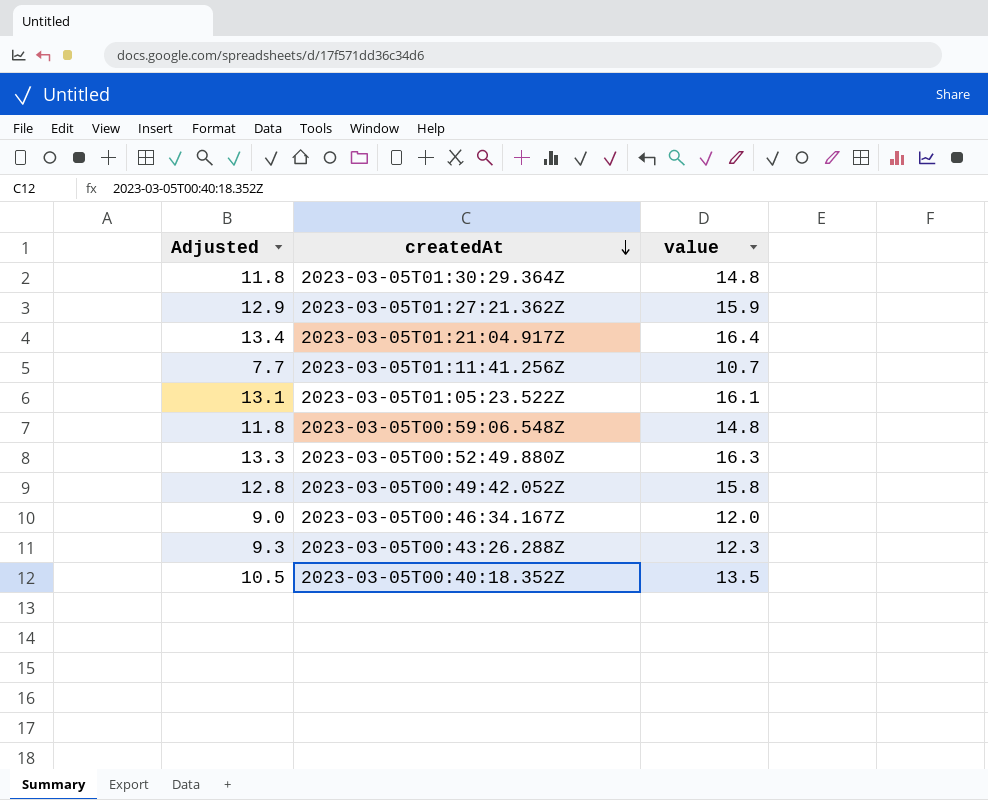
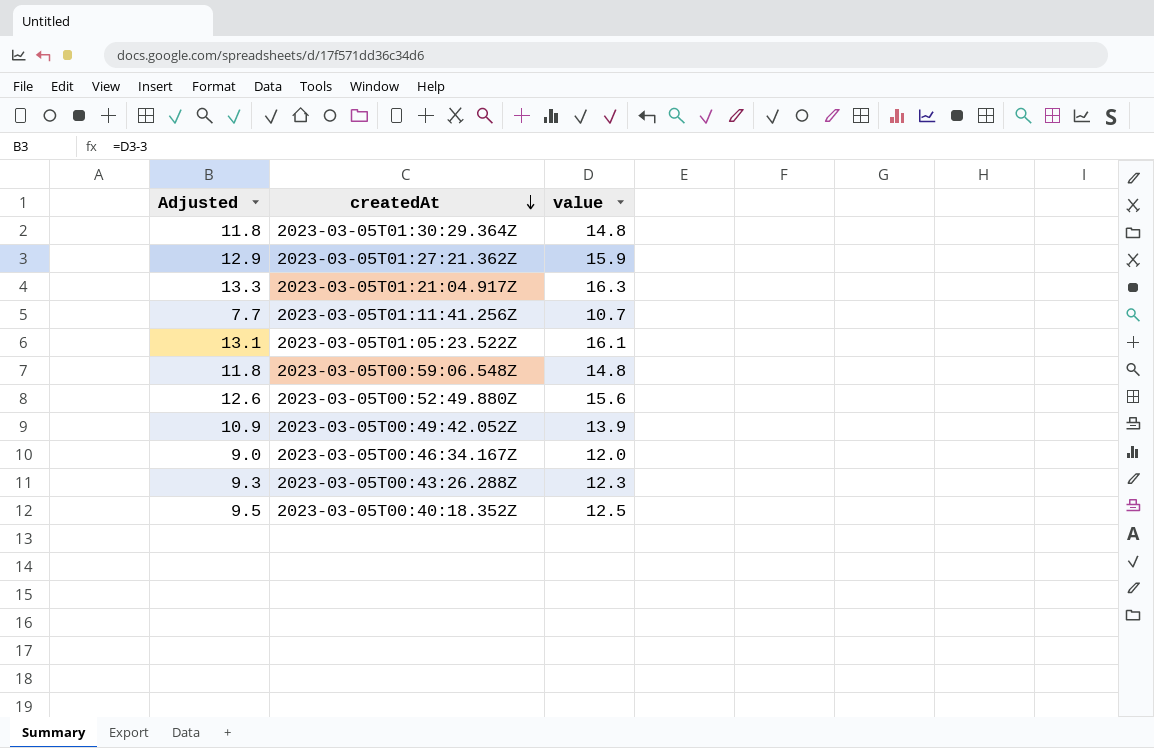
2023-03-05T01:21:04.917Z | Adjusted: 13.4 -> 13.3
2023-03-05T01:21:04.917Z | value: 16.4 -> 16.3
2023-03-05T00:52:49.880Z | Adjusted: 13.3 -> 12.6
2023-03-05T00:52:49.880Z | value: 16.3 -> 15.6
2023-03-05T00:49:42.052Z | Adjusted: 12.8 -> 10.9
2023-03-05T00:49:42.052Z | value: 15.8 -> 13.9
2023-03-05T00:40:18.352Z | Adjusted: 10.5 -> 9.5
2023-03-05T00:40:18.352Z | value: 13.5 -> 12.5

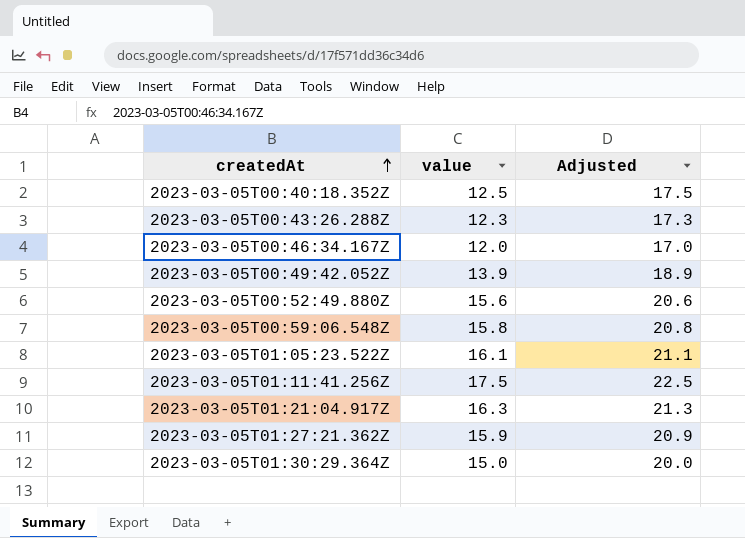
row order: createdAt descending -> createdAt ascending
column Adjusted | formula: [value] - 3 -> [value] + 5
column Adjusted | position: 1 -> 3
2023-03-05T00:59:06.548Z | value: 14.8 -> 15.8
2023-03-05T01:11:41.256Z | value: 10.7 -> 17.5
2023-03-05T01:30:29.364Z | value: 14.8 -> 15.0

